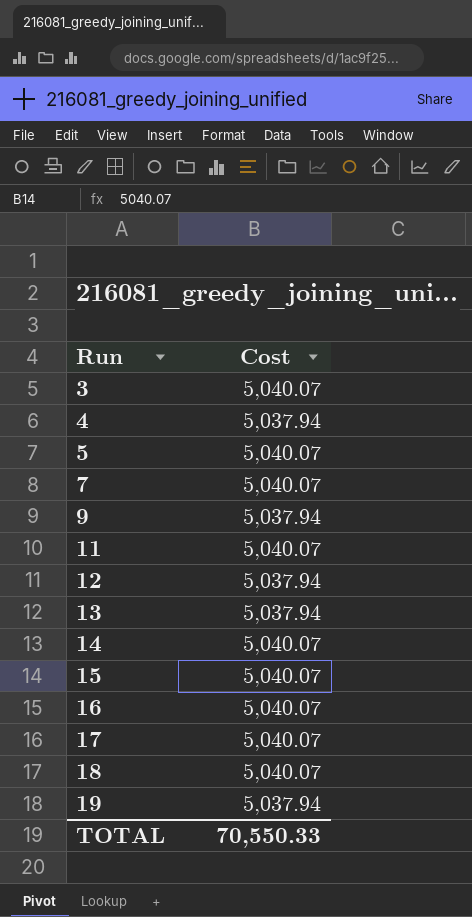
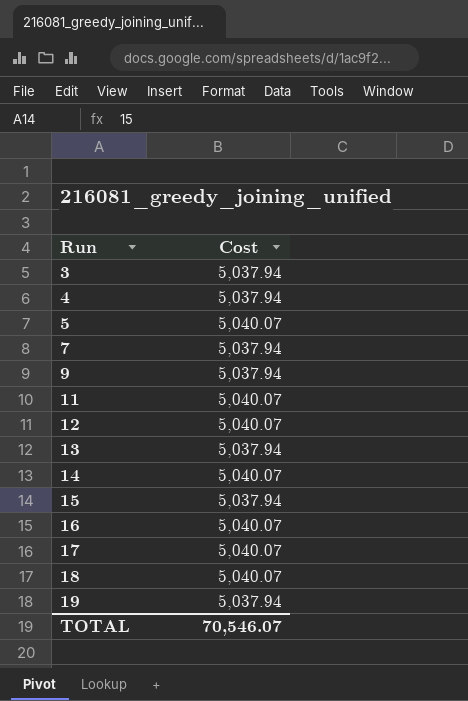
3 | Cost: 5,040.07 -> 5,037.94
7 | Cost: 5,040.07 -> 5,037.94
12 | Cost: 5,037.94 -> 5,040.07
15 | Cost: 5,040.07 -> 5,037.94
TOTAL | Cost: 70,550.33 -> 70,546.07

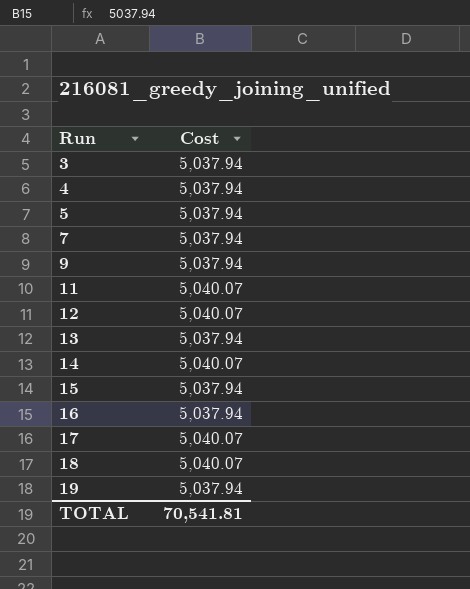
5 | Cost: 5,040.07 -> 5,037.94
16 | Cost: 5,040.07 -> 5,037.94
TOTAL | Cost: 70,546.07 -> 70,541.81

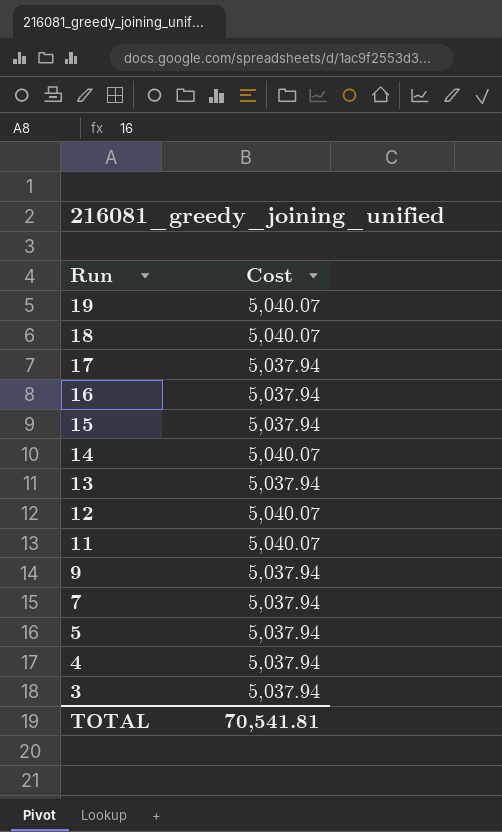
row order: Run ascending -> Run descending
19 | Cost: 5,037.94 -> 5,040.07
17 | Cost: 5,040.07 -> 5,037.94

